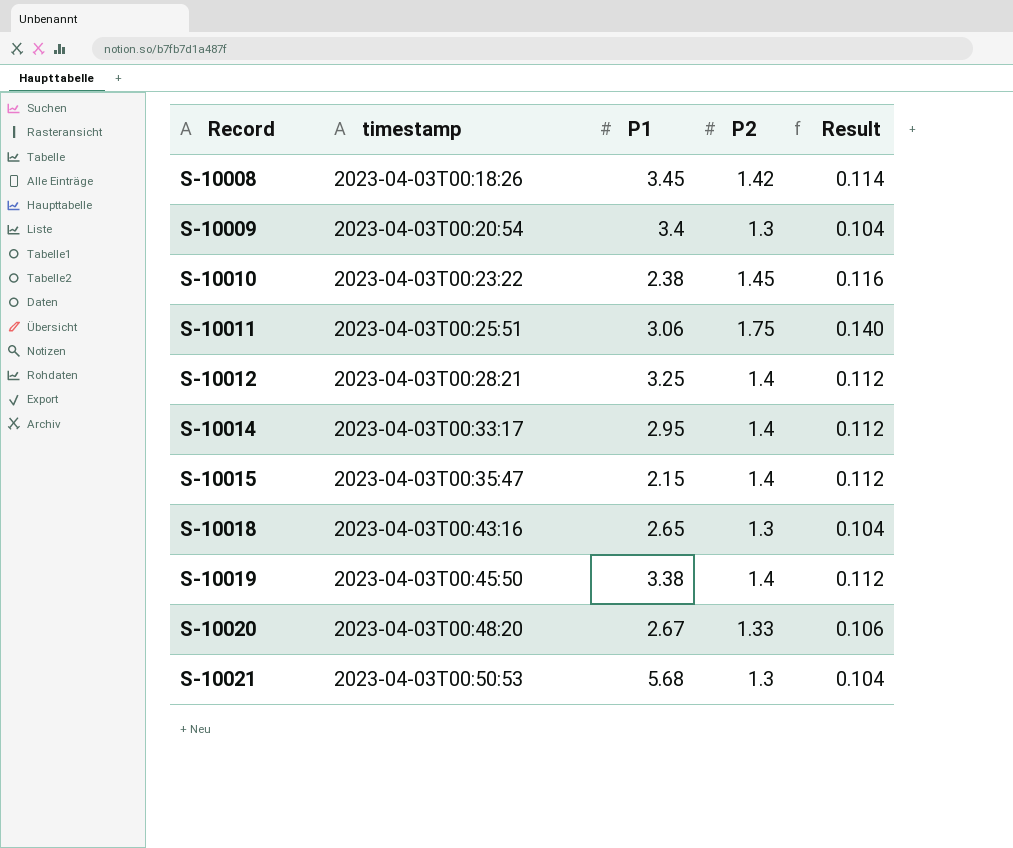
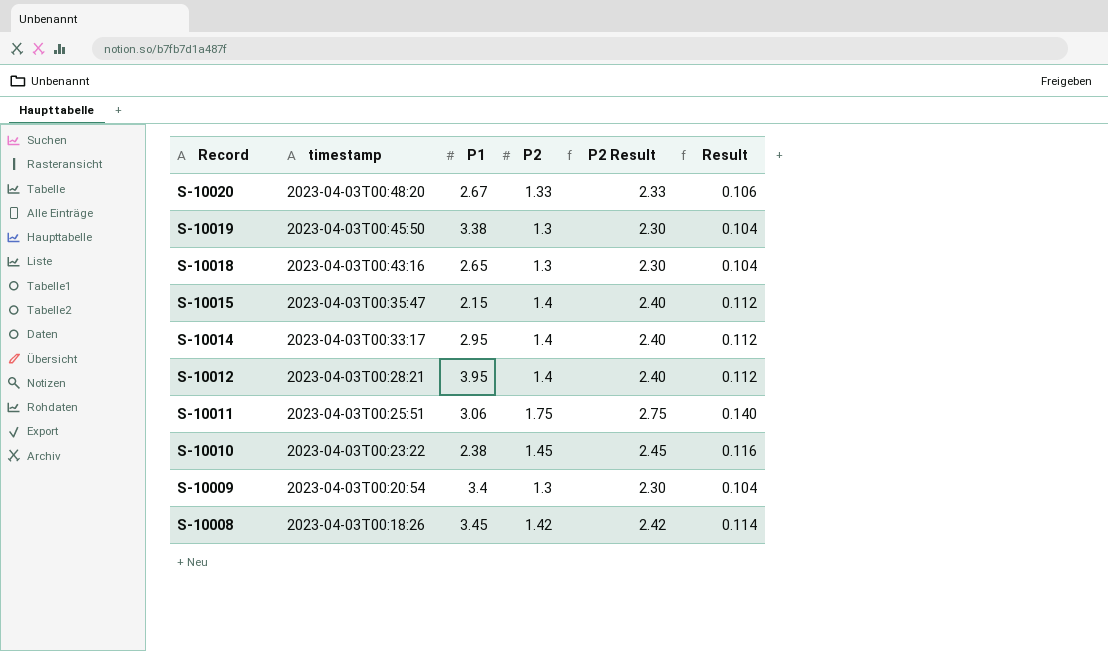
row order: Record ascending -> Record descending
column P2 Result | formula: none -> [P2] + 1
row S-10021: 2023-04-03T00:50:53 | 5.68 | 1.3 | 0.104 -> none
S-10019 | P2: 1.4 -> 1.3
S-10019 | Result: 0.112 -> 0.104
S-10012 | P1: 3.25 -> 3.95

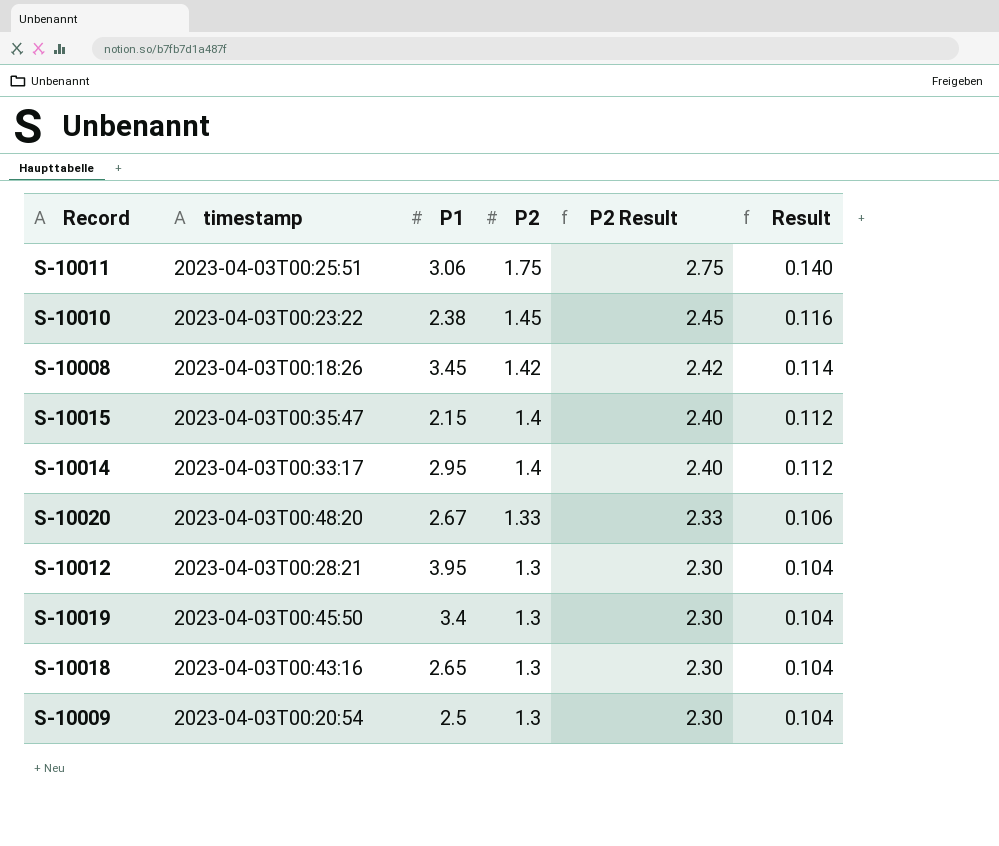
row order: Record descending -> P2 descending
S-10012 | P2: 1.4 -> 1.3
S-10012 | P2 Result: 2.40 -> 2.30
S-10012 | Result: 0.112 -> 0.104
S-10019 | P1: 3.38 -> 3.4
S-10009 | P1: 3.4 -> 2.5

